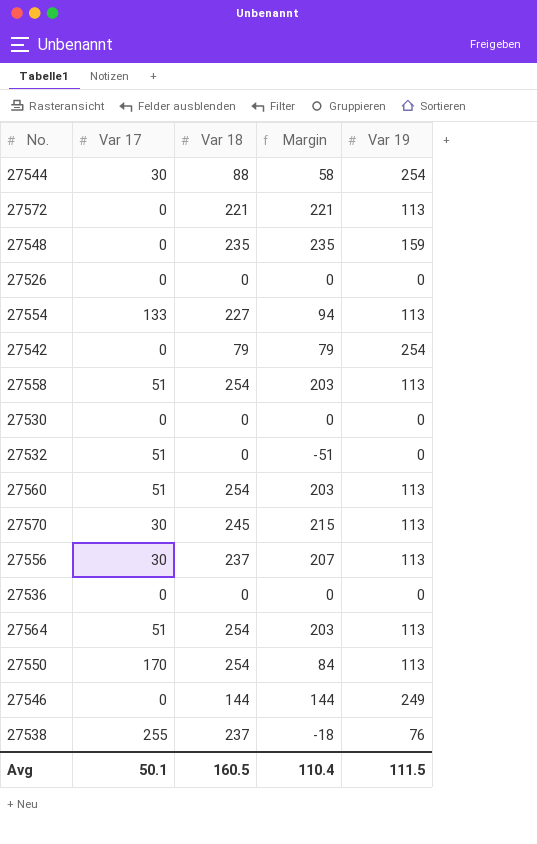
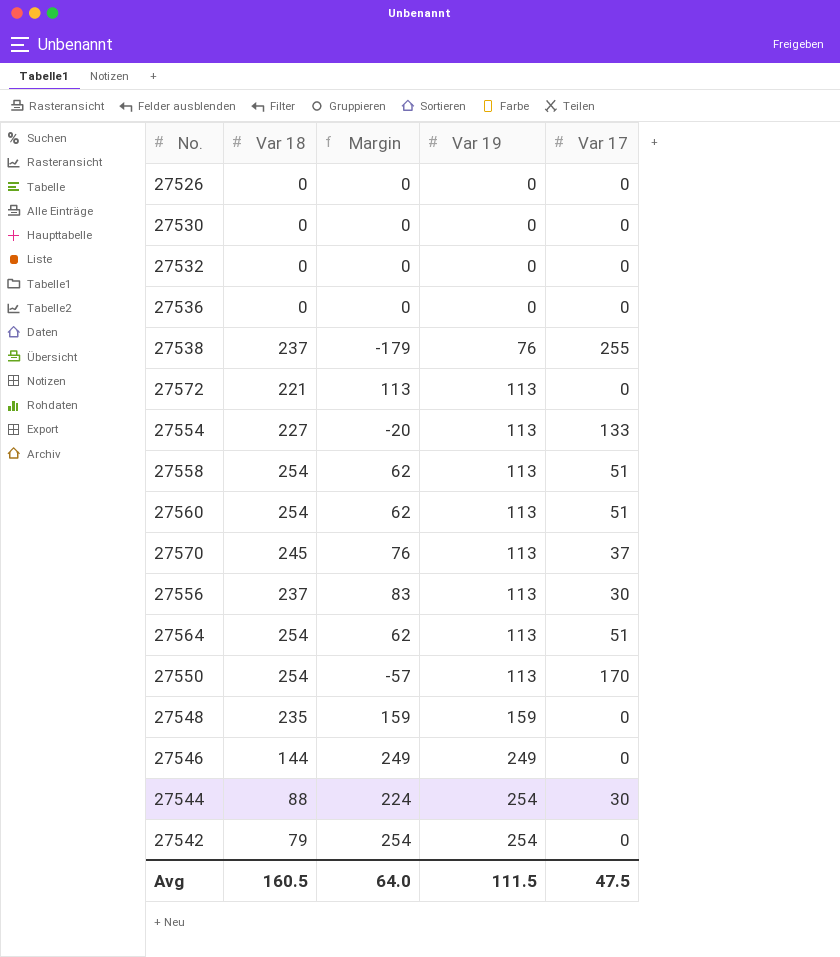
row order: none -> Var 19 ascending
column Margin | formula: [Var 18] - [Var 17] -> [Var 19] - [Var 17]
column Var 17 | position: 2 -> 5
27532 | Var 17: 51 -> 0
27570 | Var 17: 30 -> 37
Avg | Margin: 110.4 -> 64.0
Avg | Var 17: 50.1 -> 47.5

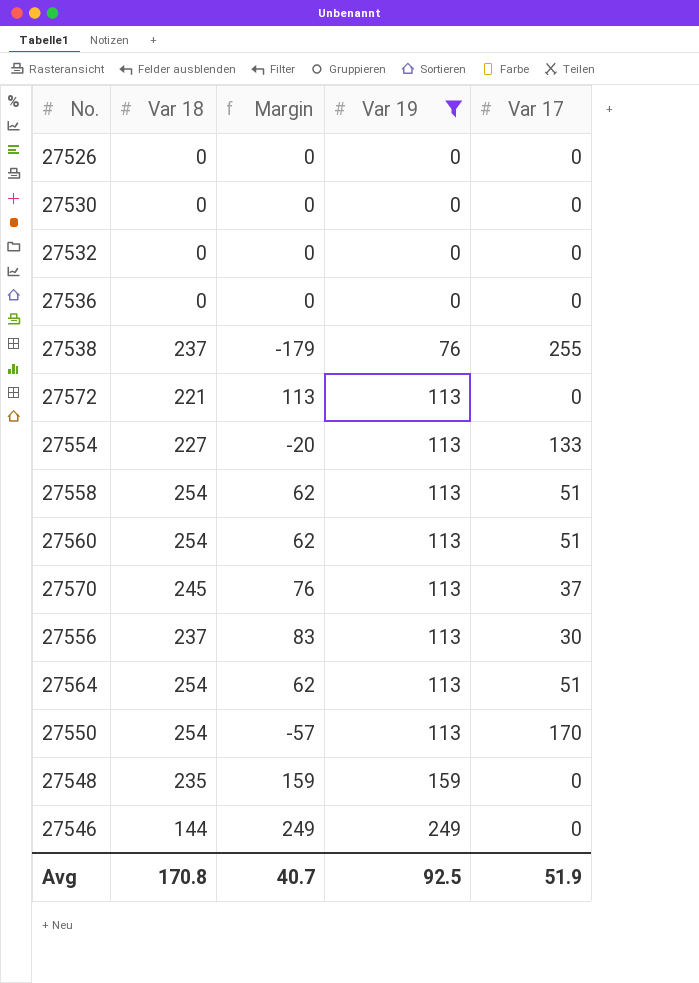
filter: none -> Var 19 != 254
Avg | Var 18: 160.5 -> 170.8
Avg | Margin: 64.0 -> 40.7
Avg | Var 19: 111.5 -> 92.5
Avg | Var 17: 47.5 -> 51.9

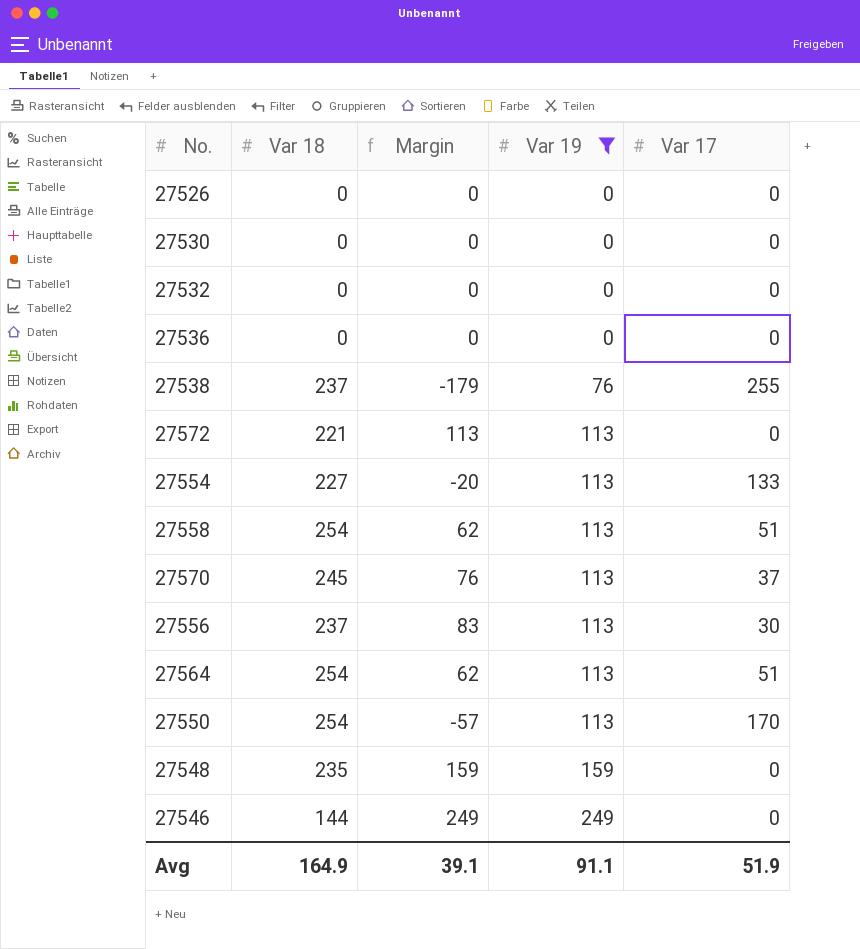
row 27560: 254 | 62 | 113 | 51 -> none
Avg | Var 18: 170.8 -> 164.9
Avg | Margin: 40.7 -> 39.1
Avg | Var 19: 92.5 -> 91.1

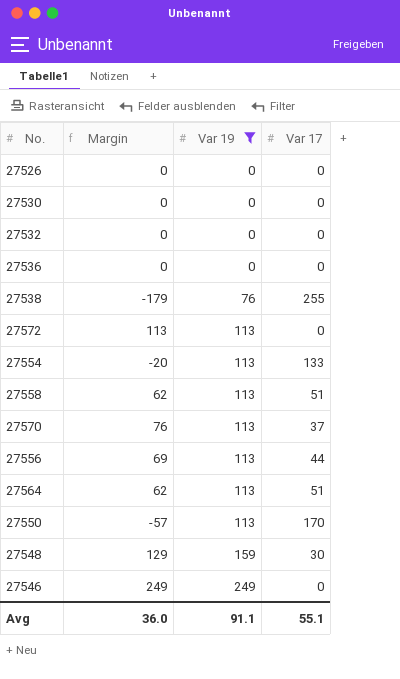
column Var 18 | position: 2 -> none
27556 | Margin: 83 -> 69
27556 | Var 17: 30 -> 44
27548 | Margin: 159 -> 129
27548 | Var 17: 0 -> 30
Avg | Margin: 39.1 -> 36.0
Avg | Var 17: 51.9 -> 55.1

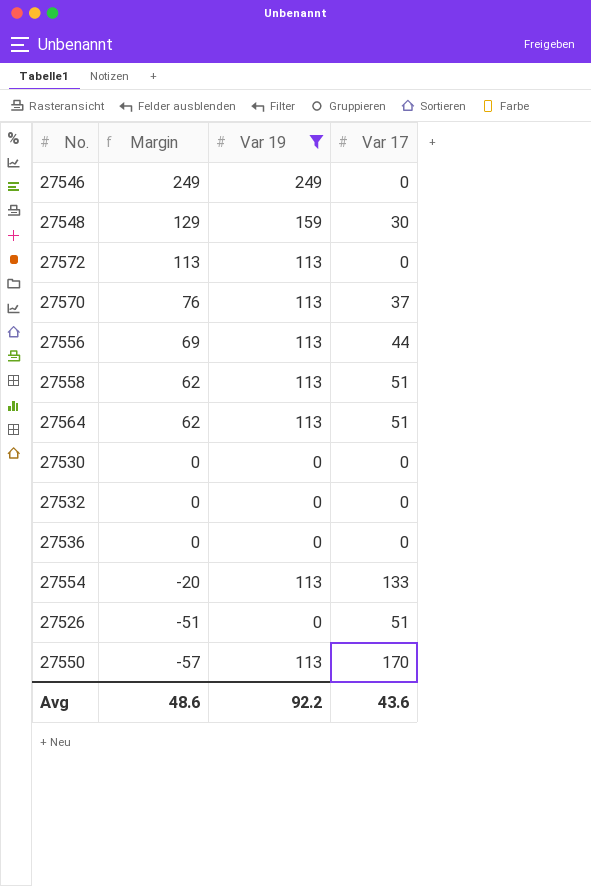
row order: Var 19 ascending -> Margin descending
row 27538: -179 | 76 | 255 -> none
27526 | Margin: 0 -> -51
27526 | Var 17: 0 -> 51
Avg | Margin: 36.0 -> 48.6
Avg | Var 19: 91.1 -> 92.2
Avg | Var 17: 55.1 -> 43.6

